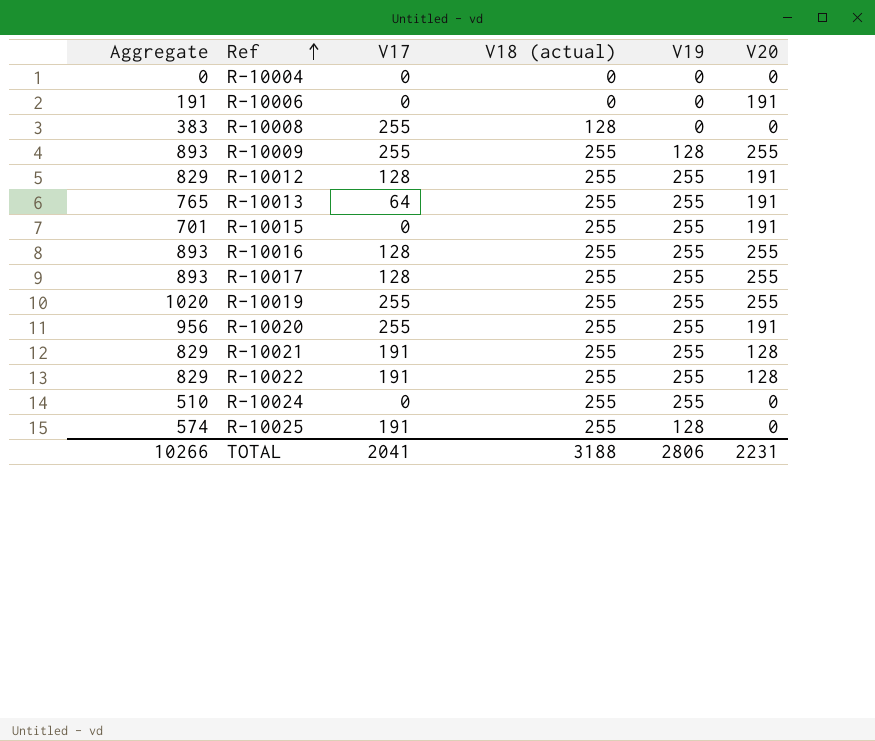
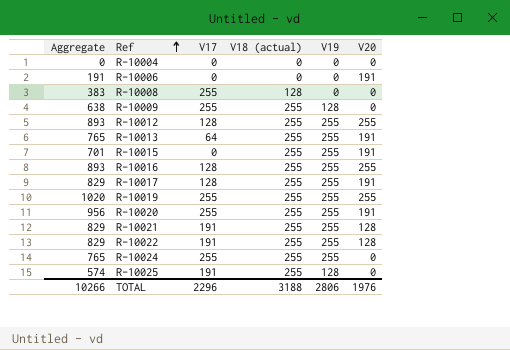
R-10009 | Aggregate: 893 -> 638
R-10009 | V20: 255 -> 0
R-10012 | Aggregate: 829 -> 893
R-10012 | V20: 191 -> 255
R-10017 | Aggregate: 893 -> 829
R-10017 | V20: 255 -> 191
R-10024 | Aggregate: 510 -> 765
R-10024 | V17: 0 -> 255
TOTAL | V17: 2041 -> 2296
TOTAL | V20: 2231 -> 1976

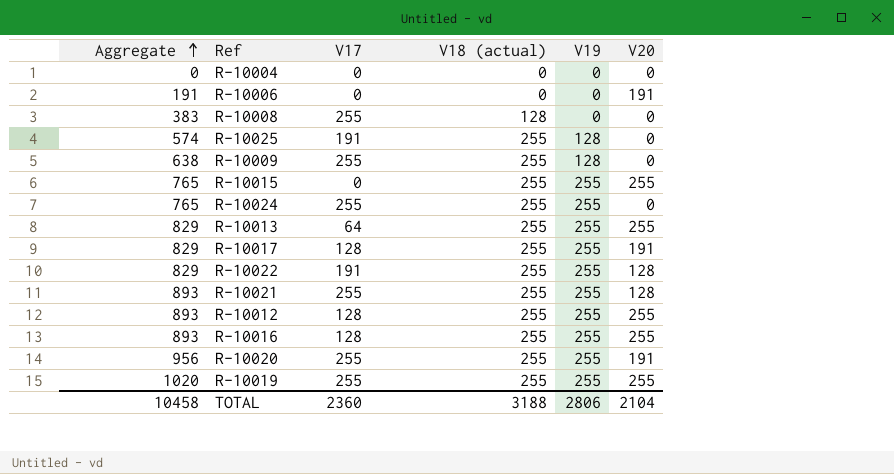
row order: Ref ascending -> Aggregate ascending
R-10015 | Aggregate: 701 -> 765
R-10015 | V20: 191 -> 255
R-10013 | Aggregate: 765 -> 829
R-10013 | V20: 191 -> 255
R-10021 | Aggregate: 829 -> 893
R-10021 | V17: 191 -> 255
TOTAL | Aggregate: 10266 -> 10458
TOTAL | V17: 2296 -> 2360
TOTAL | V20: 1976 -> 2104

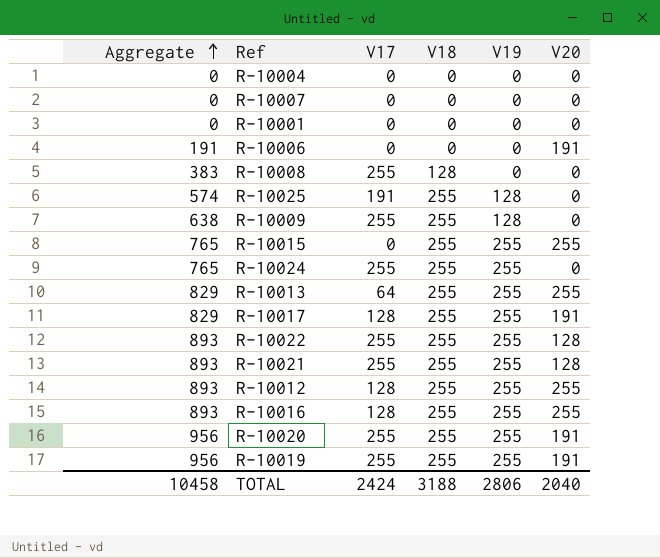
column name: V18 (actual) -> V18
row R-10007: none -> 0 | 0 | 0 | 0 | 0
row R-10001: none -> 0 | 0 | 0 | 0 | 0
R-10022 | Aggregate: 829 -> 893
R-10022 | V17: 191 -> 255
R-10019 | Aggregate: 1020 -> 956
R-10019 | V20: 255 -> 191
TOTAL | V17: 2360 -> 2424
TOTAL | V20: 2104 -> 2040

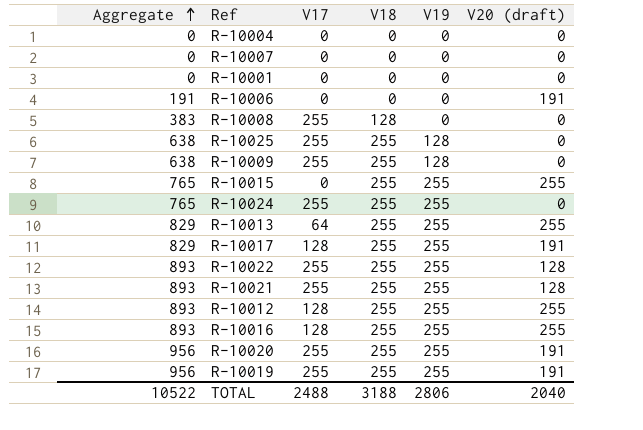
column name: V20 -> V20 (draft)
R-10025 | Aggregate: 574 -> 638
R-10025 | V17: 191 -> 255
TOTAL | Aggregate: 10458 -> 10522
TOTAL | V17: 2424 -> 2488

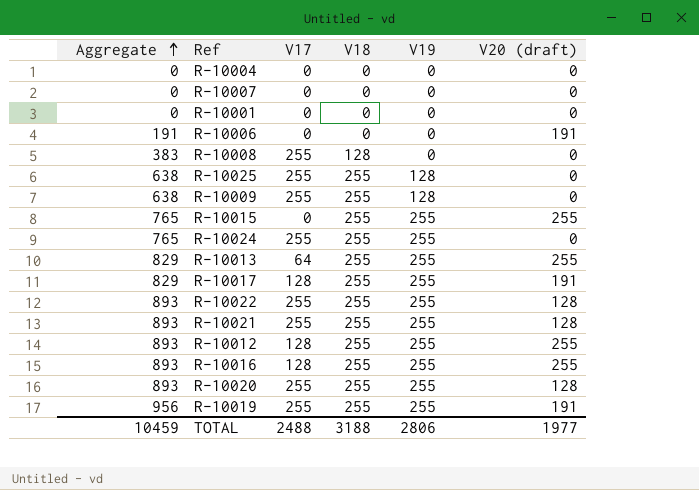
R-10020 | Aggregate: 956 -> 893
R-10020 | V20 (draft): 191 -> 128
TOTAL | Aggregate: 10522 -> 10459
TOTAL | V20 (draft): 2040 -> 1977

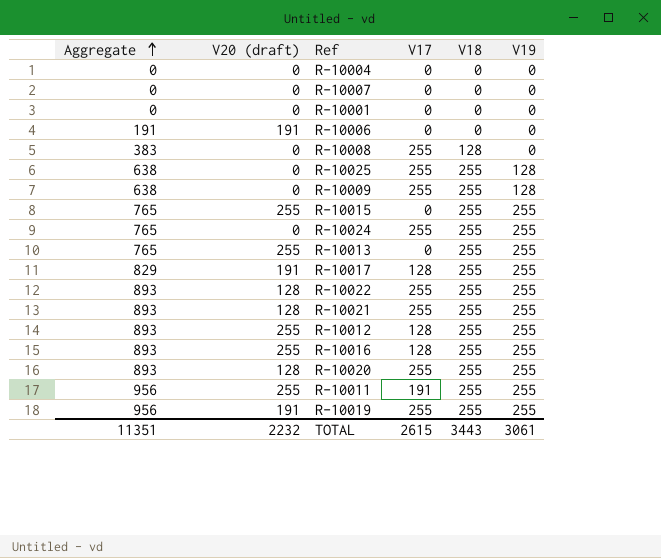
column V20 (draft) | position: 6 -> 2
R-10013 | Aggregate: 829 -> 765
R-10013 | V17: 64 -> 0
row R-10011: none -> 956 | 255 | 191 | 255 | 255
TOTAL | Aggregate: 10459 -> 11351
TOTAL | V20 (draft): 1977 -> 2232
TOTAL | V17: 2488 -> 2615
TOTAL | V18: 3188 -> 3443
TOTAL | V19: 2806 -> 3061

